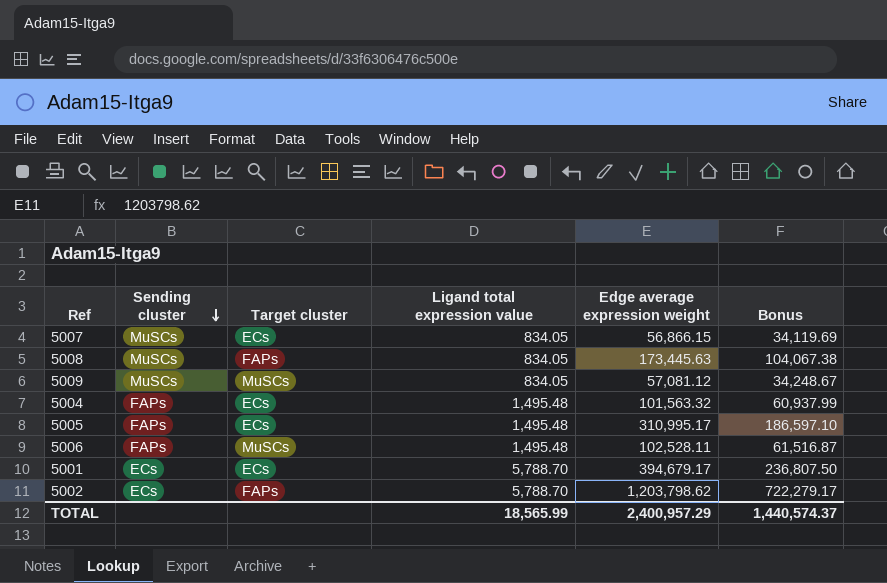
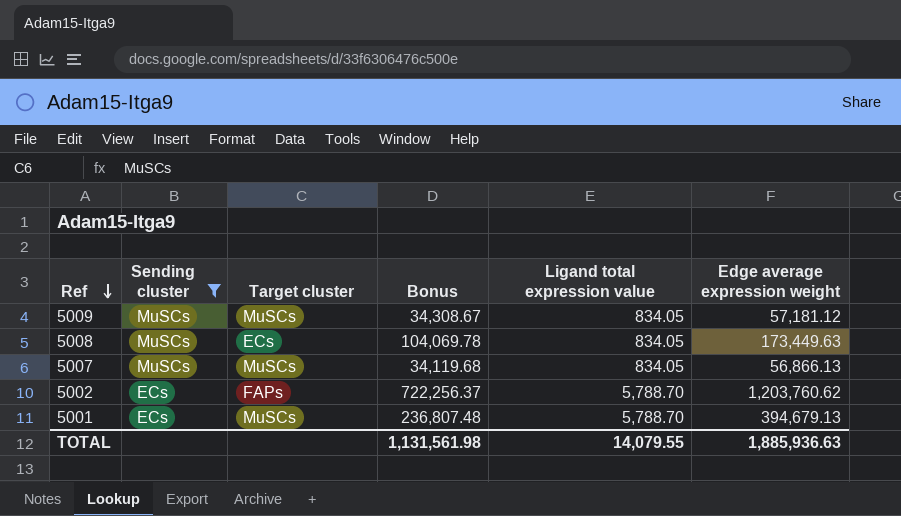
filter: none -> Sending cluster != FAPs
row order: Sending cluster descending -> Ref descending
column Bonus | position: 6 -> 4
5009 | Bonus: 34,248.67 -> 34,308.67
5009 | Edge average expression weight: 57,081.12 -> 57,181.12
5008 | Target cluster: FAPs -> ECs
5008 | Bonus: 104,067.38 -> 104,069.78
5008 | Edge average expression weight: 173,445.63 -> 173,449.63
5007 | Target cluster: ECs -> MuSCs
5007 | Bonus: 34,119.69 -> 34,119.68
5007 | Edge average expression weight: 56,866.15 -> 56,866.13
5002 | Bonus: 722,279.17 -> 722,256.37
5002 | Edge average expression weight: 1,203,798.62 -> 1,203,760.62
5001 | Target cluster: ECs -> MuSCs
5001 | Bonus: 236,807.50 -> 236,807.48
5001 | Edge average expression weight: 394,679.17 -> 394,679.13
TOTAL | Bonus: 1,440,574.37 -> 1,131,561.98
TOTAL | Ligand total expression value: 18,565.99 -> 14,079.55
TOTAL | Edge average expression weight: 2,400,957.29 -> 1,885,936.63

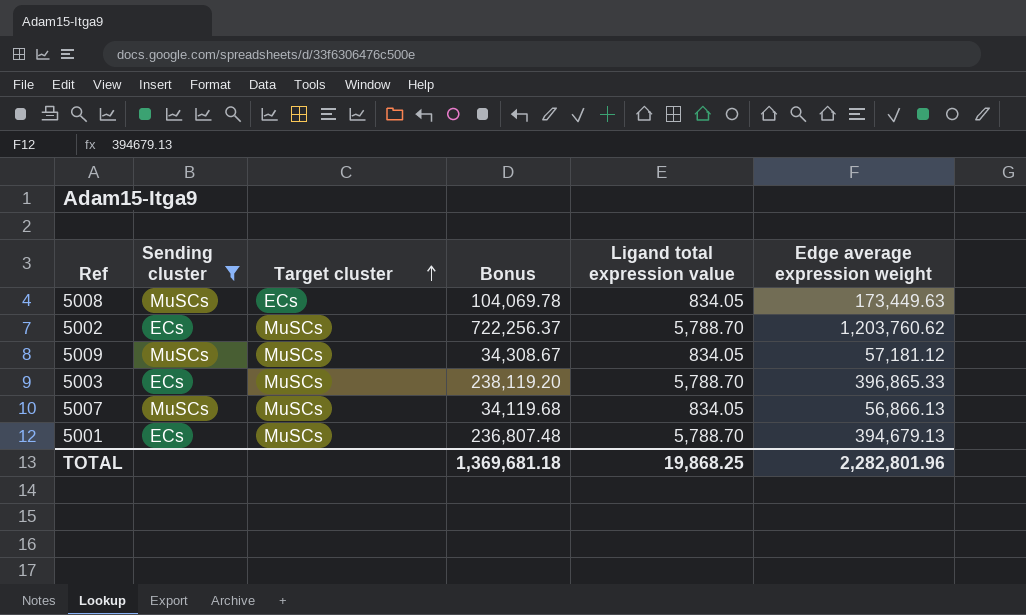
row order: Ref descending -> Target cluster ascending
5002 | Target cluster: FAPs -> MuSCs
row 5003: none -> ECs | MuSCs | 238,119.20 | 5,788.70 | 396,865.33
TOTAL | Bonus: 1,131,561.98 -> 1,369,681.18
TOTAL | Ligand total expression value: 14,079.55 -> 19,868.25
TOTAL | Edge average expression weight: 1,885,936.63 -> 2,282,801.96

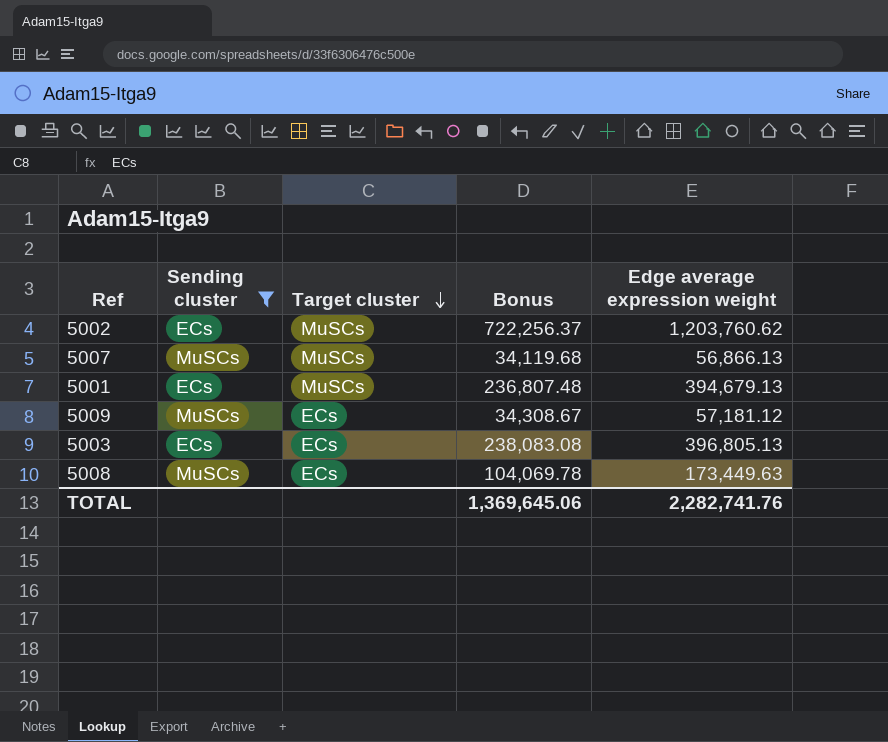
row order: Target cluster ascending -> Target cluster descending
column Ligand total expression value | position: 5 -> none
5009 | Target cluster: MuSCs -> ECs
5003 | Target cluster: MuSCs -> ECs
5003 | Bonus: 238,119.20 -> 238,083.08
5003 | Edge average expression weight: 396,865.33 -> 396,805.13
TOTAL | Bonus: 1,369,681.18 -> 1,369,645.06
TOTAL | Edge average expression weight: 2,282,801.96 -> 2,282,741.76

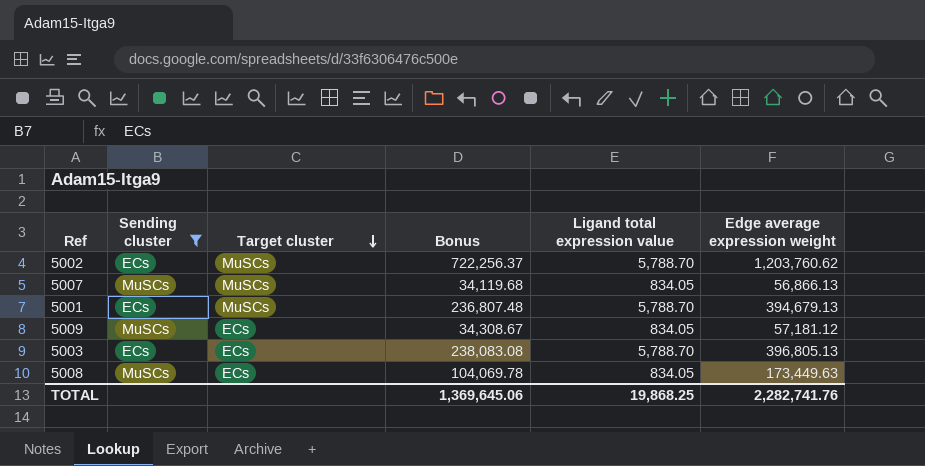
column Ligand total expression value | position: none -> 5

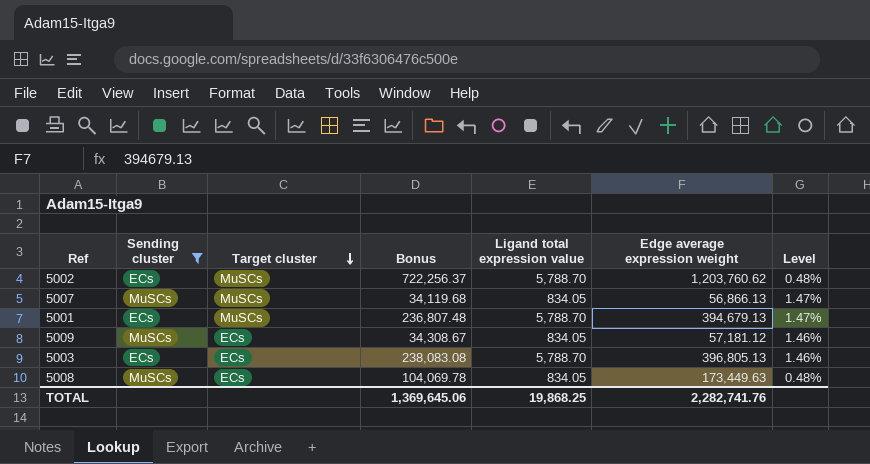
column Level | formula: none -> [Ligand total expression value] / [Edge average expression weight]

